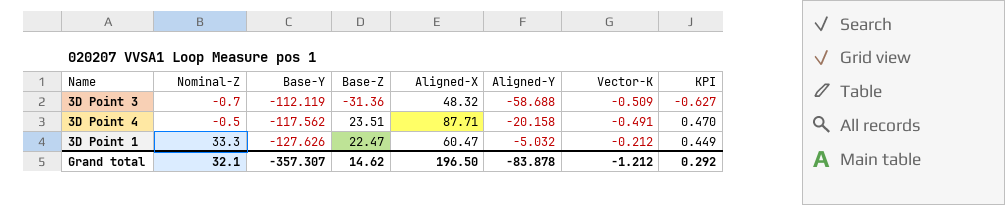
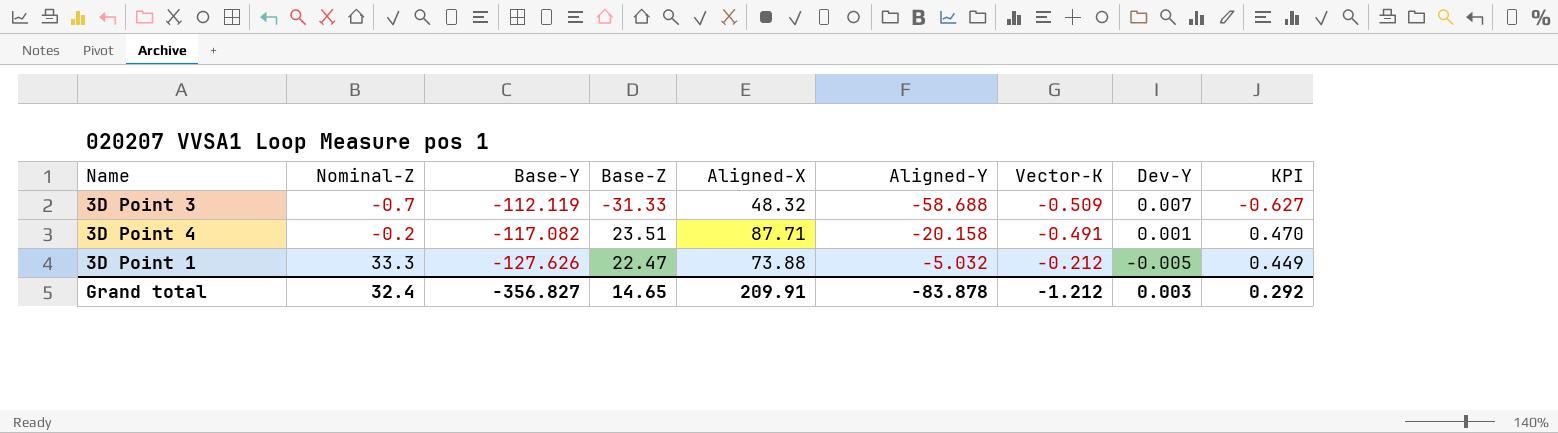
column Dev-Y | position: none -> 8
3D Point 3 | Base-Z: -31.36 -> -31.33
3D Point 4 | Nominal-Z: -0.5 -> -0.2
3D Point 4 | Base-Y: -117.562 -> -117.082
3D Point 1 | Aligned-X: 60.47 -> 73.88
Grand total | Nominal-Z: 32.1 -> 32.4
Grand total | Base-Y: -357.307 -> -356.827
Grand total | Base-Z: 14.62 -> 14.65
Grand total | Aligned-X: 196.50 -> 209.91

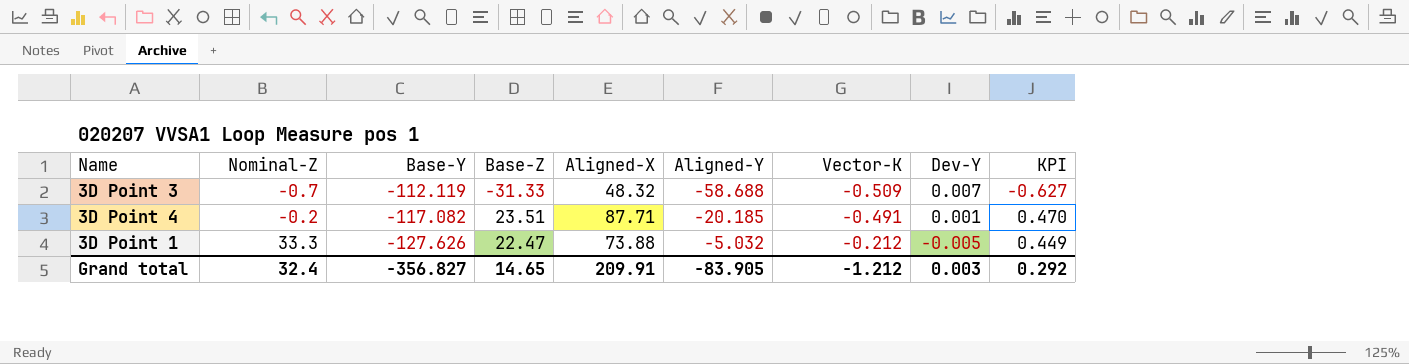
3D Point 4 | Aligned-Y: -20.158 -> -20.185
Grand total | Aligned-Y: -83.878 -> -83.905

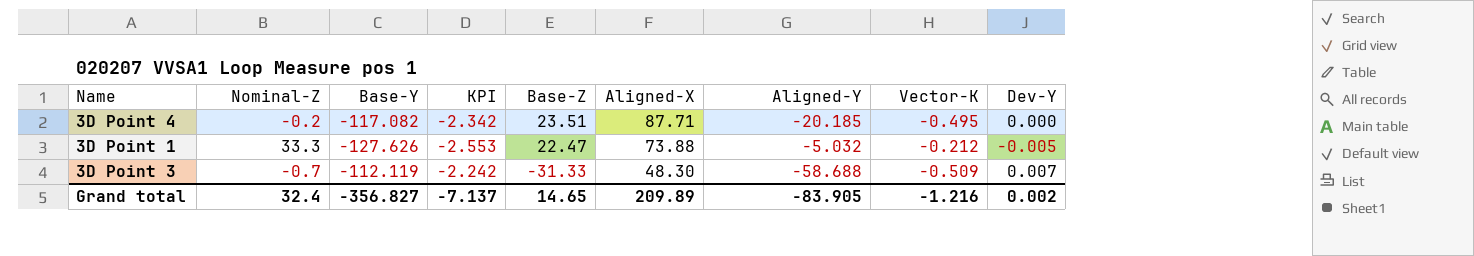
row order: Nominal-Z ascending -> Base-Z descending
column KPI | formula: [Base-Z] * 0.02 -> [Base-Y] * 0.02
column KPI | position: 9 -> 4
3D Point 4 | Vector-K: -0.491 -> -0.495
3D Point 4 | Dev-Y: 0.001 -> 0.000
3D Point 3 | Aligned-X: 48.32 -> 48.30
Grand total | KPI: 0.292 -> -7.137
Grand total | Aligned-X: 209.91 -> 209.89
Grand total | Vector-K: -1.212 -> -1.216
Grand total | Dev-Y: 0.003 -> 0.002

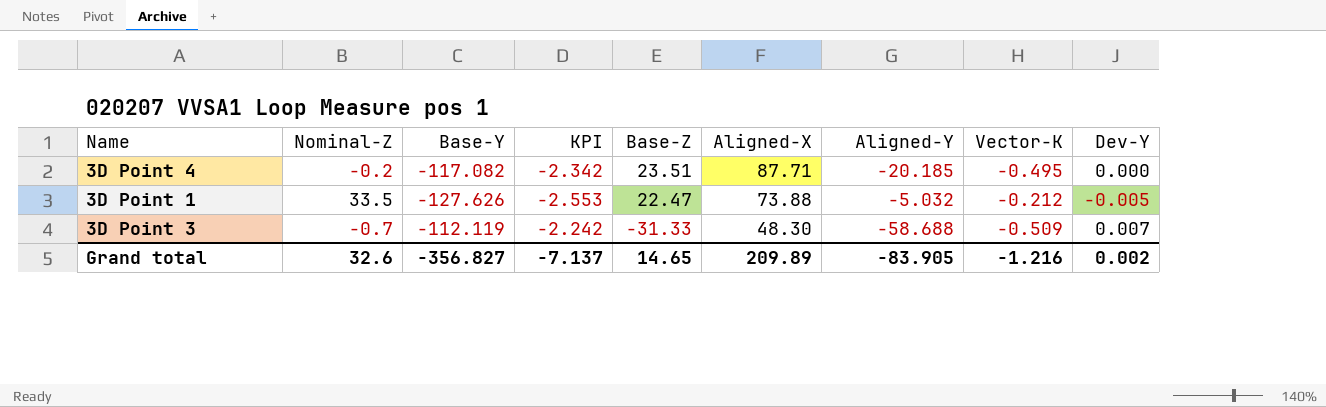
3D Point 1 | Nominal-Z: 33.3 -> 33.5
Grand total | Nominal-Z: 32.4 -> 32.6

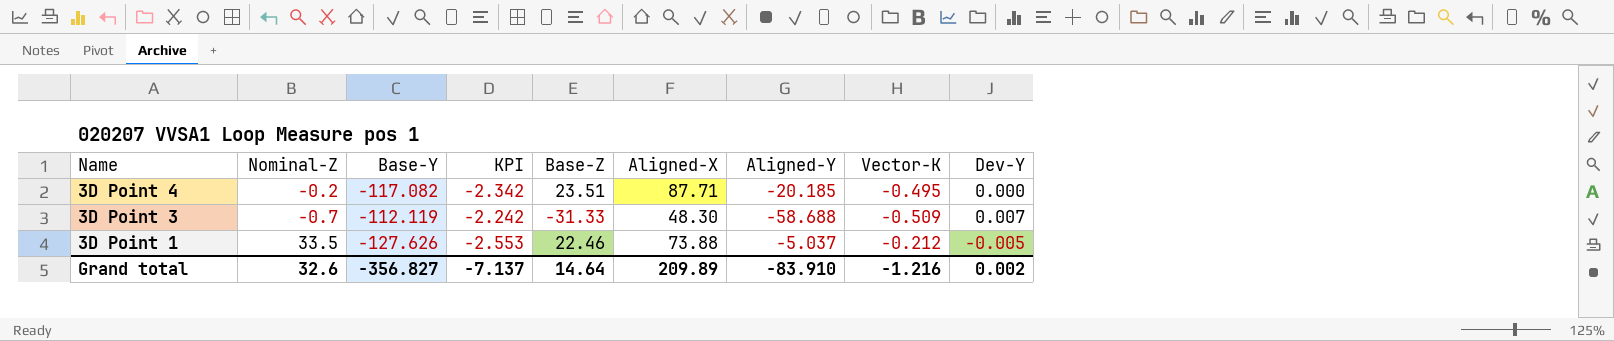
row order: Base-Z descending -> Name descending
3D Point 1 | Base-Z: 22.47 -> 22.46
3D Point 1 | Aligned-Y: -5.032 -> -5.037
Grand total | Base-Z: 14.65 -> 14.64
Grand total | Aligned-Y: -83.905 -> -83.910

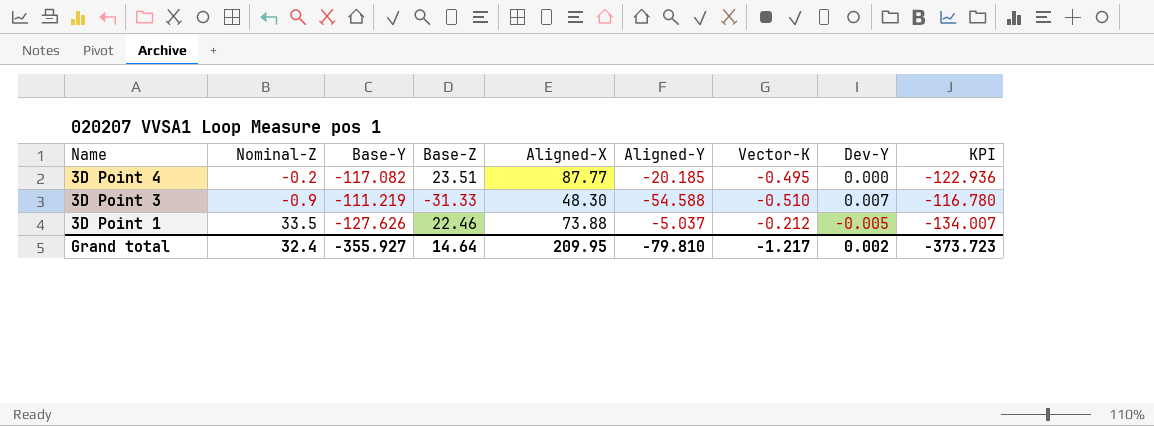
column KPI | formula: [Base-Y] * 0.02 -> [Base-Y] * 1.05
column KPI | position: 4 -> 9
3D Point 4 | Aligned-X: 87.71 -> 87.77
3D Point 3 | Nominal-Z: -0.7 -> -0.9
3D Point 3 | Base-Y: -112.119 -> -111.219
3D Point 3 | Aligned-Y: -58.688 -> -54.588
3D Point 3 | Vector-K: -0.509 -> -0.510
Grand total | Nominal-Z: 32.6 -> 32.4
Grand total | Base-Y: -356.827 -> -355.927
Grand total | Aligned-X: 209.89 -> 209.95
Grand total | Aligned-Y: -83.910 -> -79.810
Grand total | Vector-K: -1.216 -> -1.217
Grand total | KPI: -7.137 -> -373.723

